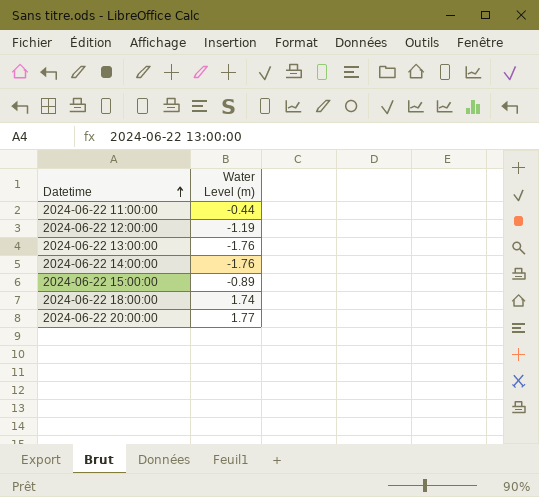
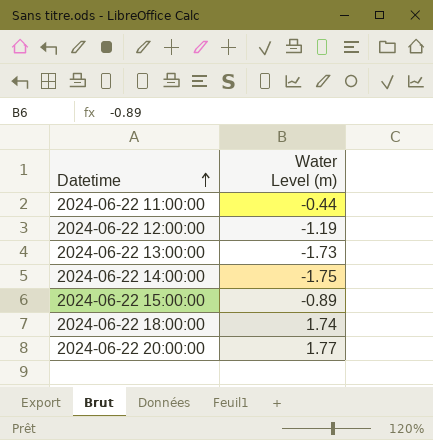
2024-06-22 13:00:00 | Water Level (m): -1.76 -> -1.73
2024-06-22 14:00:00 | Water Level (m): -1.76 -> -1.75

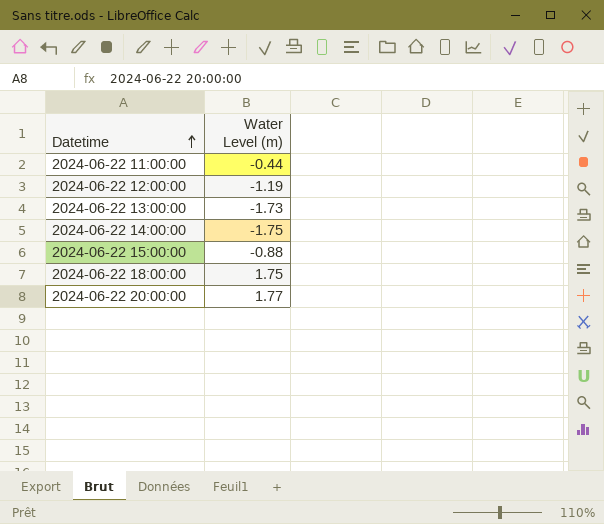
2024-06-22 15:00:00 | Water Level (m): -0.89 -> -0.88
2024-06-22 18:00:00 | Water Level (m): 1.74 -> 1.75

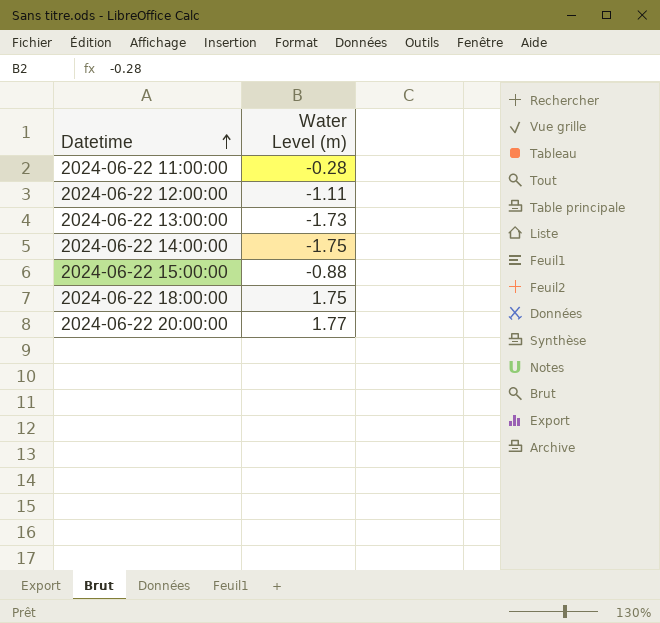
2024-06-22 11:00:00 | Water Level (m): -0.44 -> -0.28
2024-06-22 12:00:00 | Water Level (m): -1.19 -> -1.11

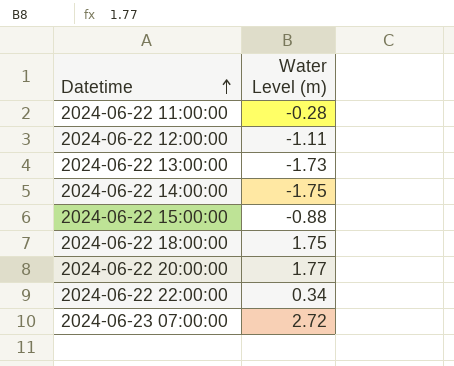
row 2024-06-22 22:00:00: none -> 0.34
row 2024-06-23 07:00:00: none -> 2.72

